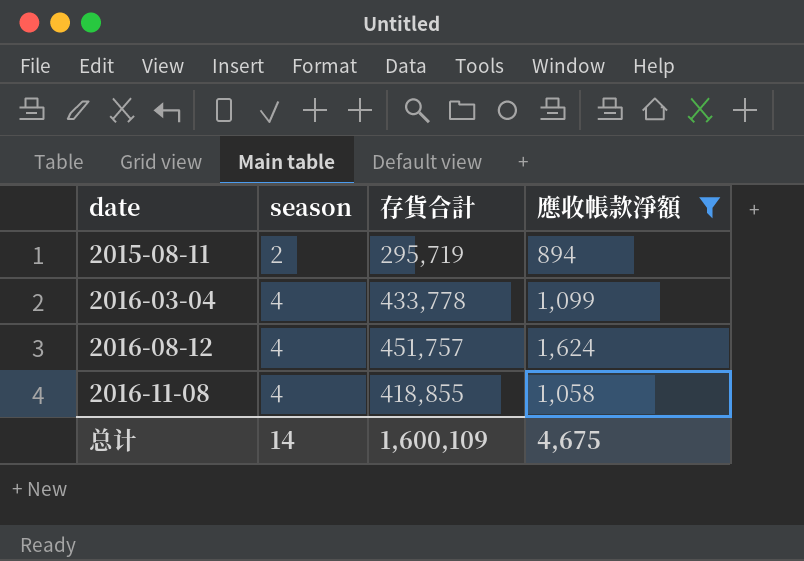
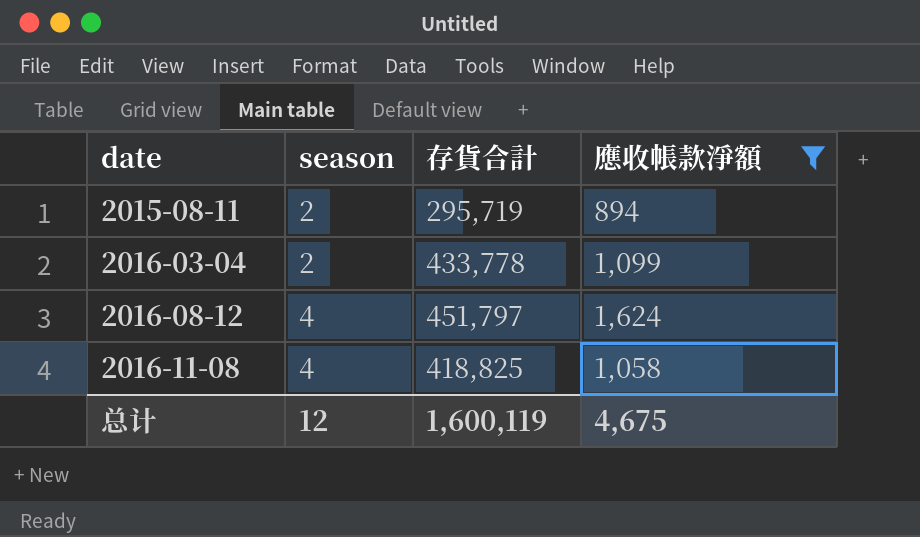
2016-03-04 | season: 4 -> 2
2016-08-12 | 存貨合計: 451,757 -> 451,797
2016-11-08 | 存貨合計: 418,855 -> 418,825
总计 | season: 14 -> 12
总计 | 存貨合計: 1,600,109 -> 1,600,119

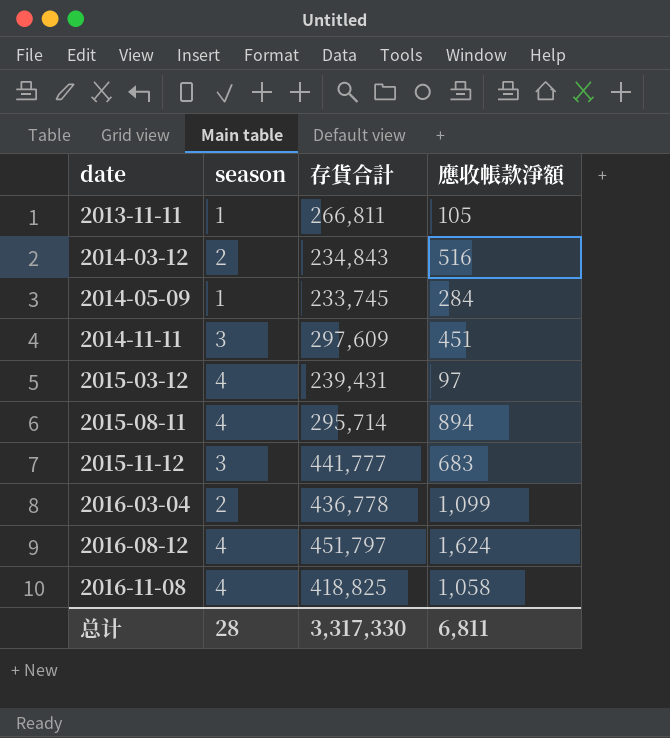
filter: 應收帳款淨額 >= 894 -> none
2015-08-11 | season: 2 -> 4
2015-08-11 | 存貨合計: 295,719 -> 295,714
2016-03-04 | 存貨合計: 433,778 -> 436,778
总计 | season: 12 -> 28
总计 | 存貨合計: 1,600,119 -> 3,317,330
总计 | 應收帳款淨額: 4,675 -> 6,811

